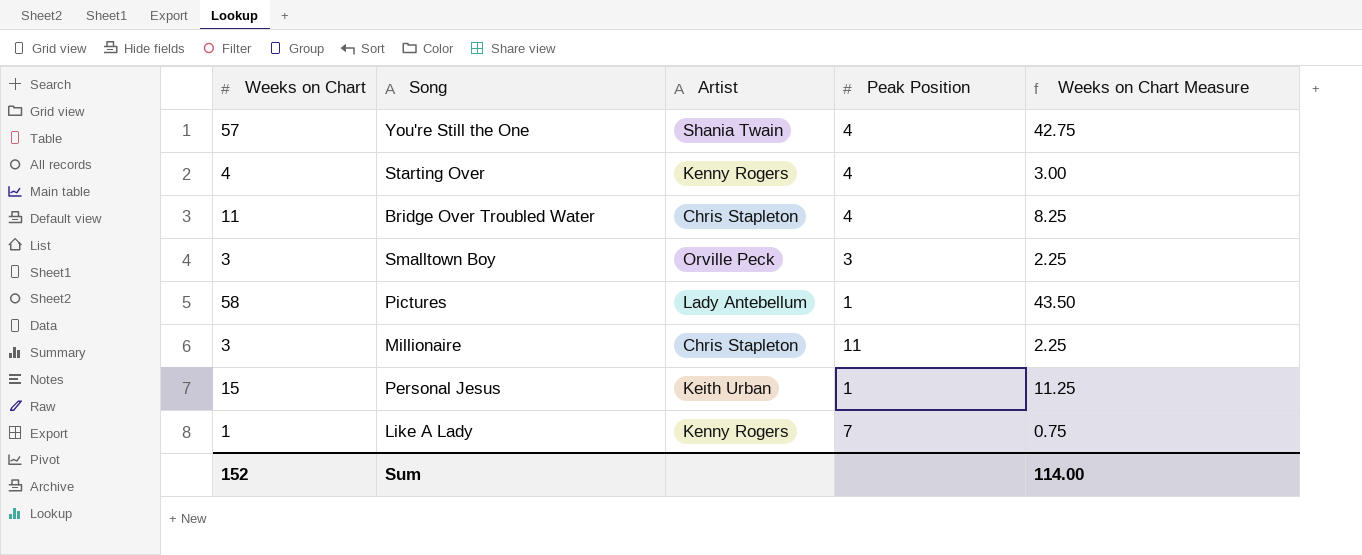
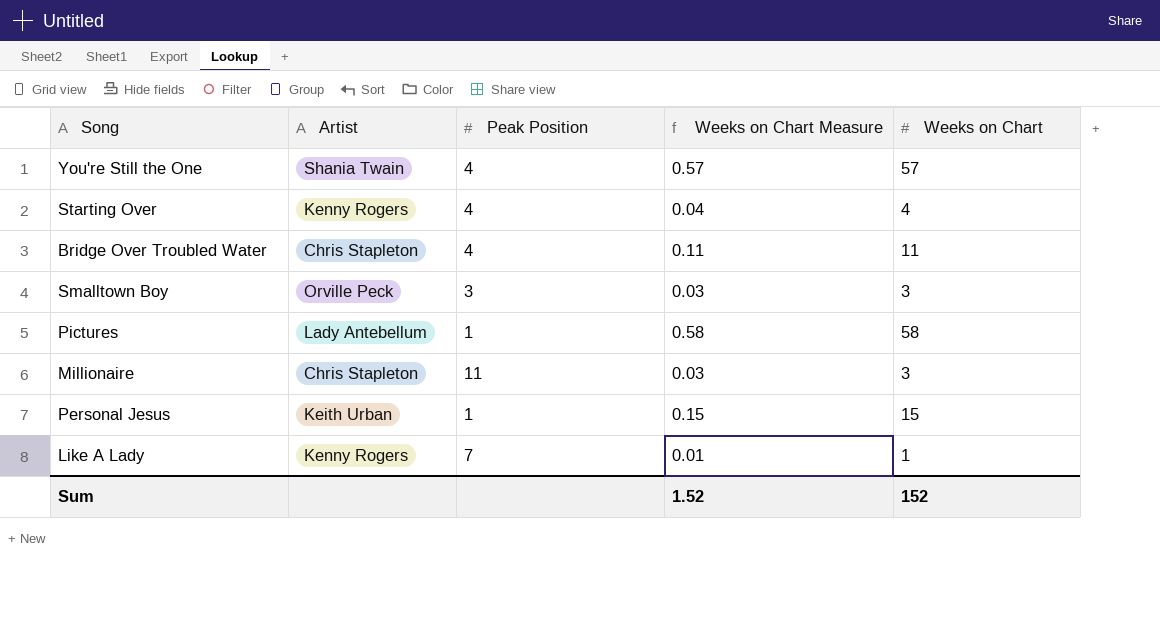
column Weeks on Chart Measure | formula: [Weeks on Chart] * 0.75 -> [Weeks on Chart] * 0.01
column Weeks on Chart | position: 1 -> 5
Sum | Weeks on Chart Measure: 114.00 -> 1.52

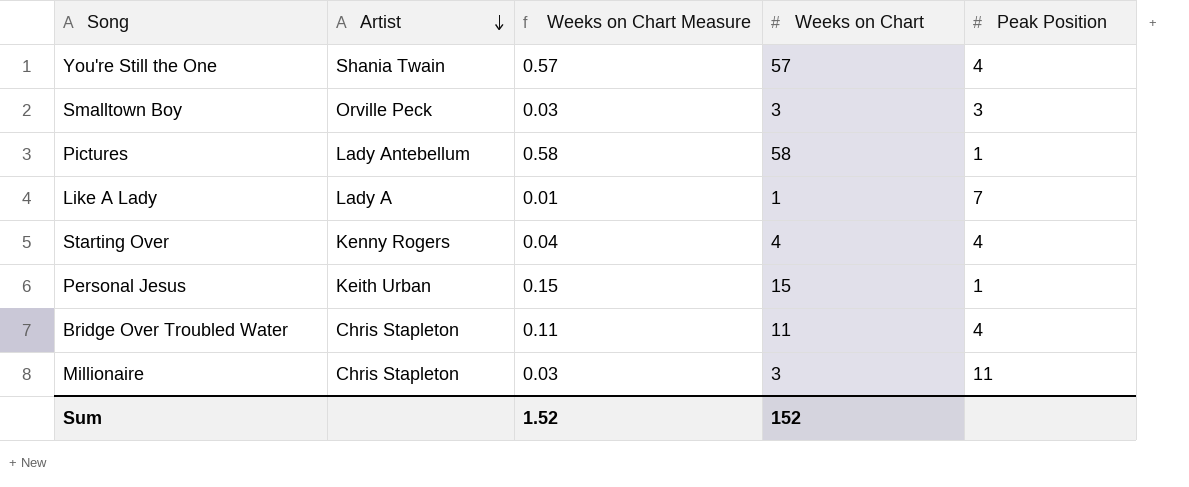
row order: none -> Artist descending
column Peak Position | position: 3 -> 5
Like A Lady | Artist: Kenny Rogers -> Lady A

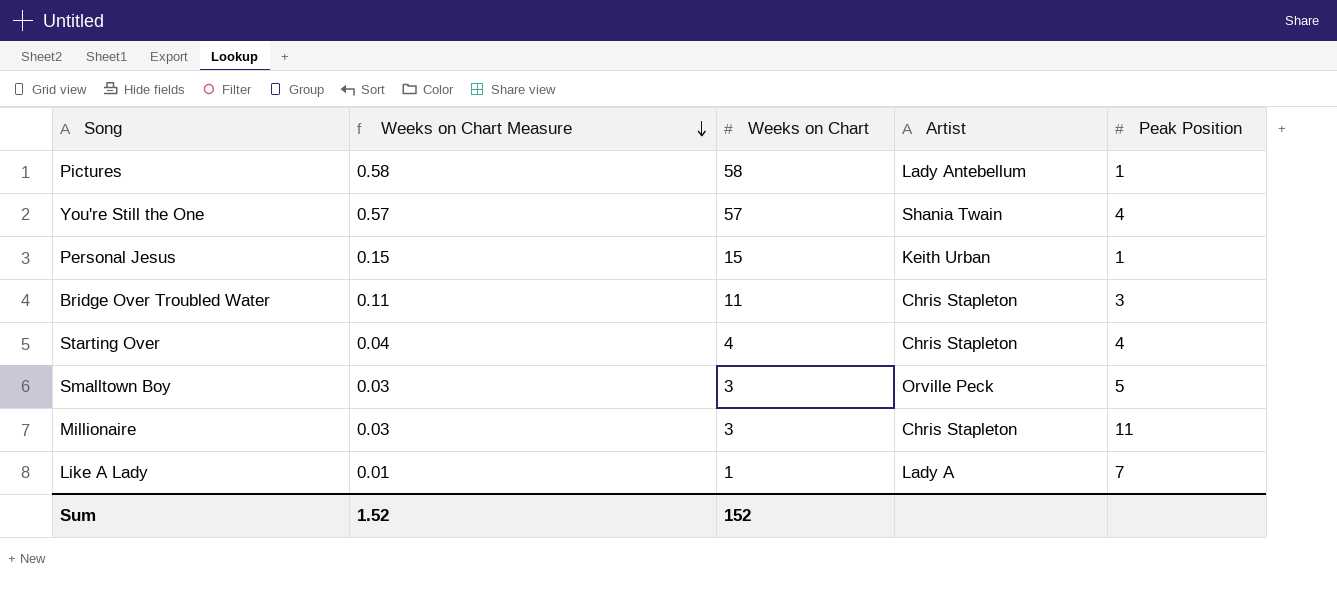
row order: Artist descending -> Weeks on Chart Measure descending
column Artist | position: 2 -> 4
Bridge Over Troubled Water | Peak Position: 4 -> 3
Starting Over | Artist: Kenny Rogers -> Chris Stapleton
Smalltown Boy | Peak Position: 3 -> 5

